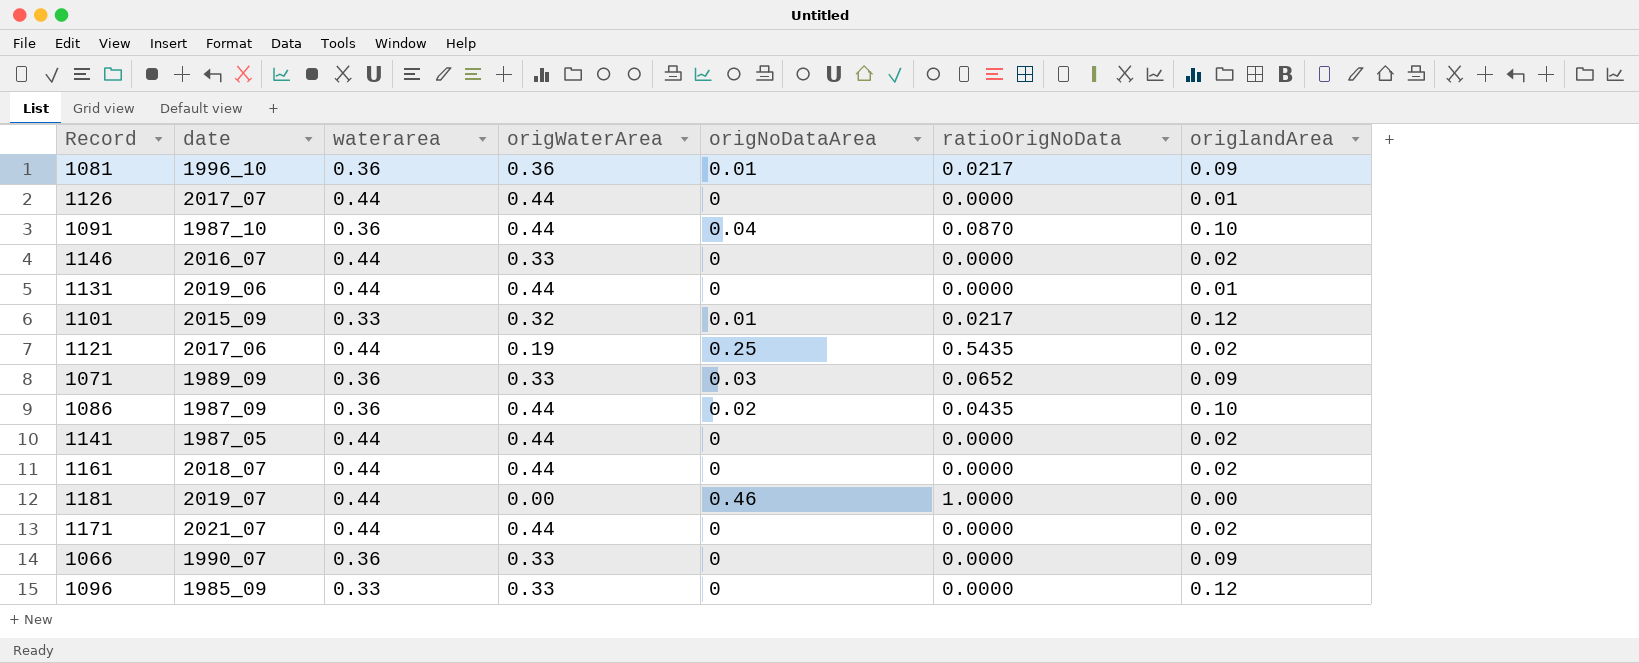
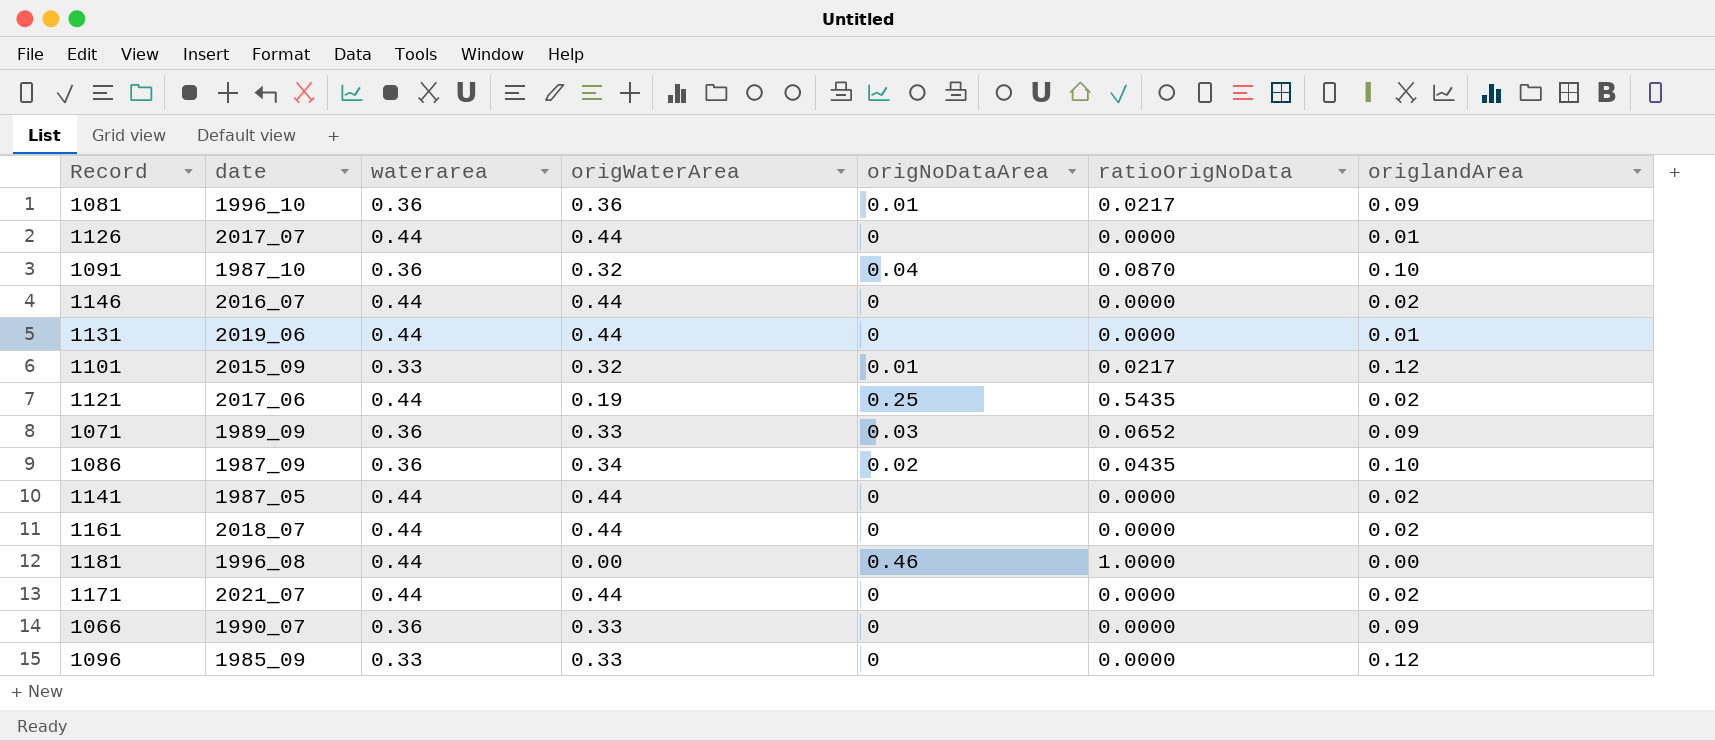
1091 | origWaterArea: 0.44 -> 0.32
1146 | origWaterArea: 0.33 -> 0.44
1086 | origWaterArea: 0.44 -> 0.34
1181 | date: 2019_07 -> 1996_08

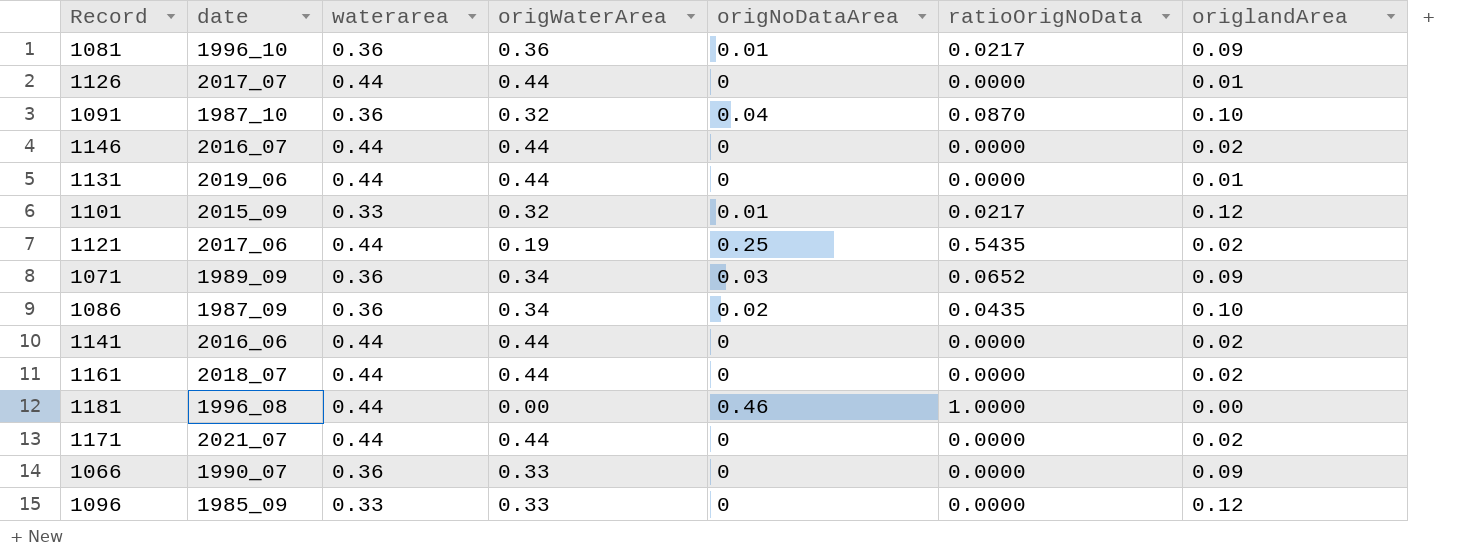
1071 | origWaterArea: 0.33 -> 0.34
1141 | date: 1987_05 -> 2016_06

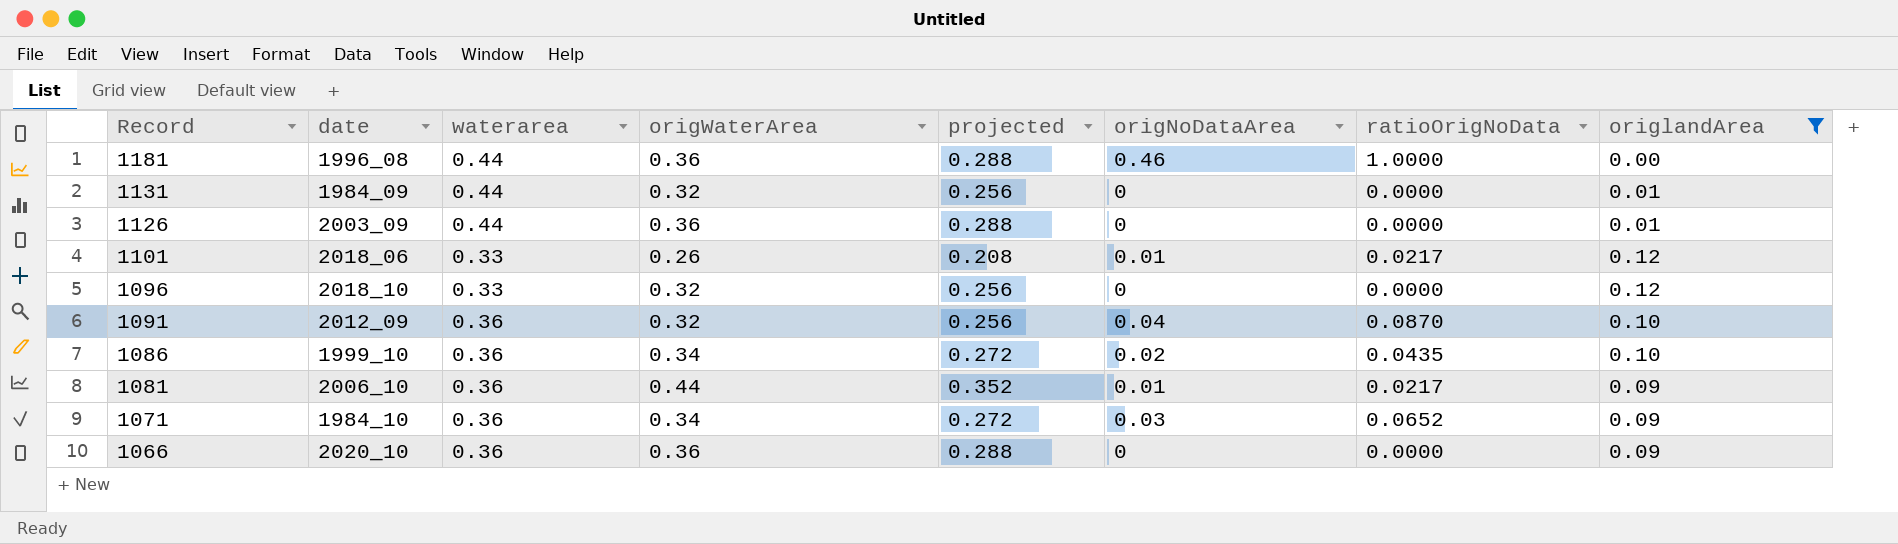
filter: none -> origlandArea != 0.02
row order: none -> Record descending
column projected | formula: none -> [origWaterArea] * 0.8
1181 | origWaterArea: 0.00 -> 0.36
1131 | date: 2019_06 -> 1984_09
1131 | origWaterArea: 0.44 -> 0.32
1126 | date: 2017_07 -> 2003_09
1126 | origWaterArea: 0.44 -> 0.36
1101 | date: 2015_09 -> 2018_06
1101 | origWaterArea: 0.32 -> 0.26
1096 | date: 1985_09 -> 2018_10
1096 | origWaterArea: 0.33 -> 0.32
1091 | date: 1987_10 -> 2012_09
1086 | date: 1987_09 -> 1999_10
1081 | date: 1996_10 -> 2006_10
1081 | origWaterArea: 0.36 -> 0.44
1071 | date: 1989_09 -> 1984_10
1066 | date: 1990_07 -> 2020_10
1066 | origWaterArea: 0.33 -> 0.36

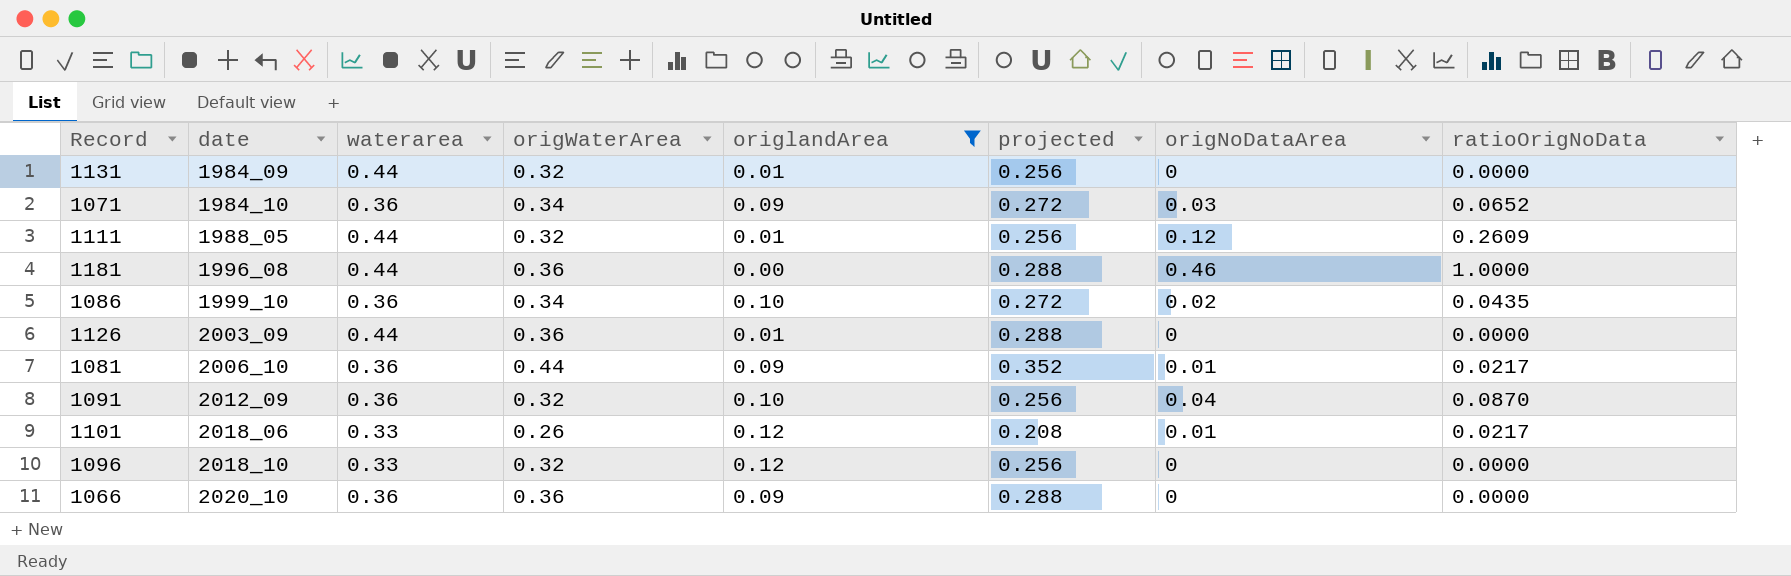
row order: Record descending -> date ascending
column origlandArea | position: 8 -> 5
row 1111: none -> 1988_05 | 0.44 | 0.32 | 0.01 | 0.256 | 0.12 | 0.2609

